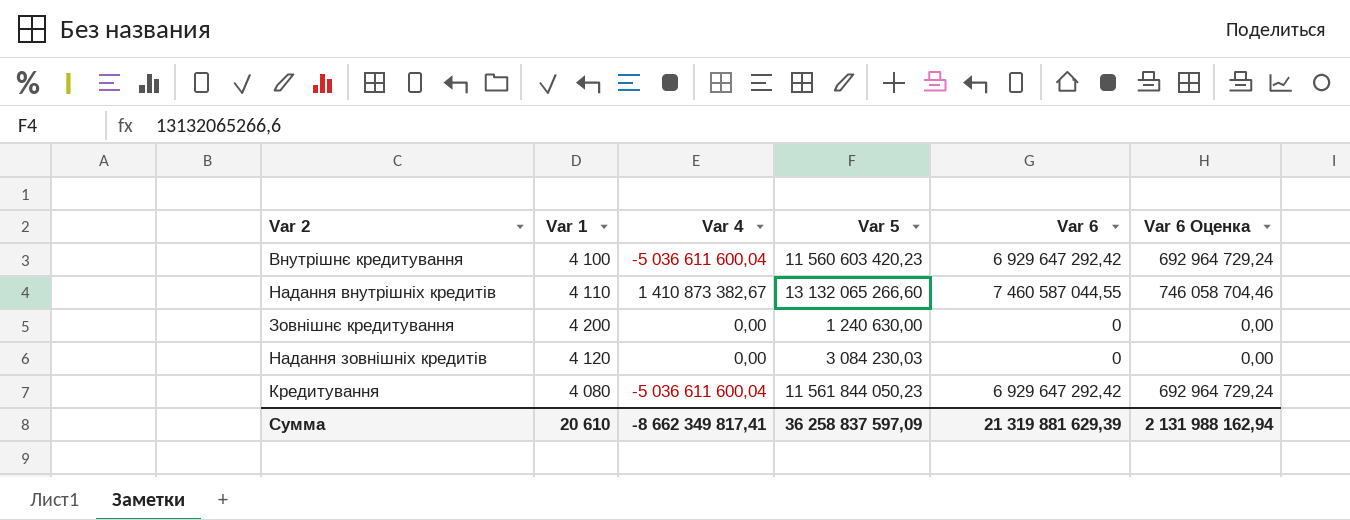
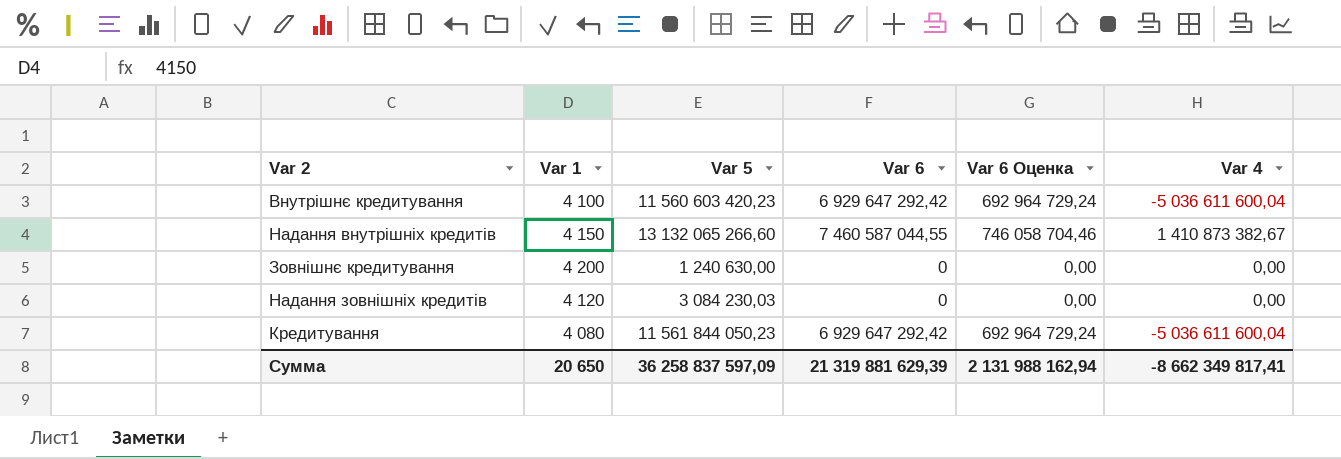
column Var 4 | position: 3 -> 6
Надання внутрішніх кредитів | Var 1: 4 110 -> 4 150
Сумма | Var 1: 20 610 -> 20 650

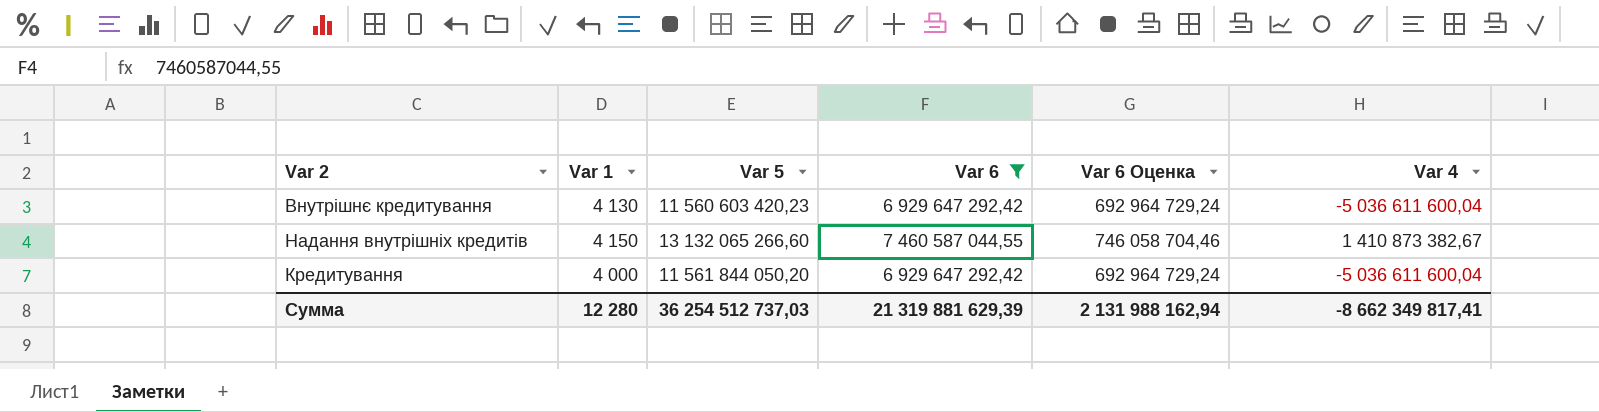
filter: none -> Var 6 != 0
Внутрішнє кредитування | Var 1: 4 100 -> 4 130
Кредитування | Var 1: 4 080 -> 4 000
Кредитування | Var 5: 11 561 844 050,23 -> 11 561 844 050,20
Сумма | Var 1: 20 650 -> 12 280
Сумма | Var 5: 36 258 837 597,09 -> 36 254 512 737,03

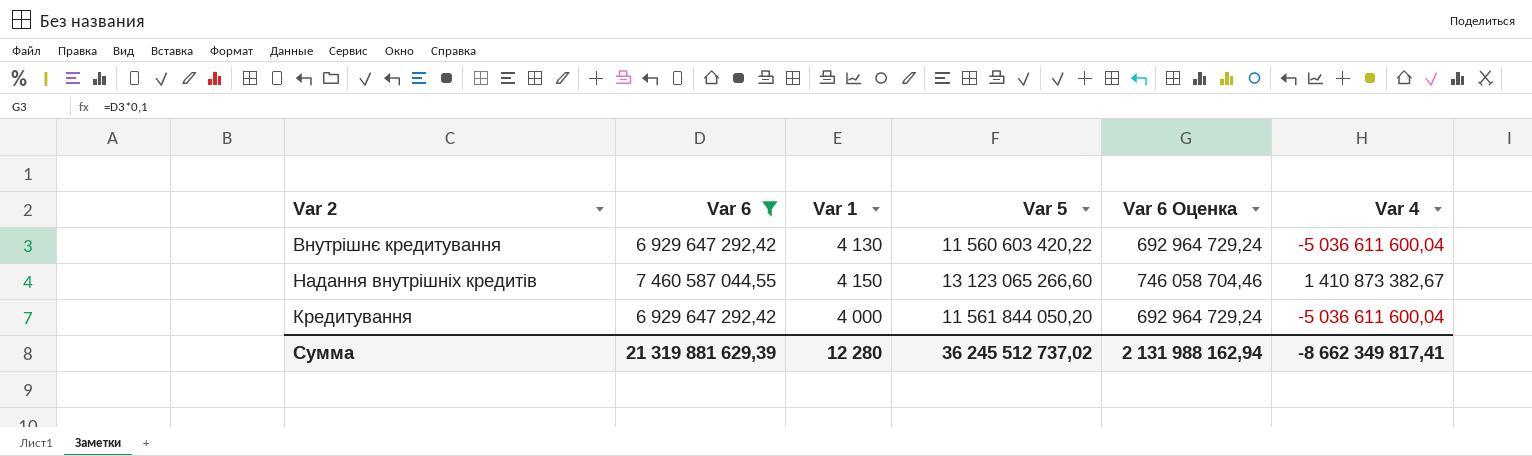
column Var 6 | position: 4 -> 2
Внутрішнє кредитування | Var 5: 11 560 603 420,23 -> 11 560 603 420,22
Надання внутрішніх кредитів | Var 5: 13 132 065 266,60 -> 13 123 065 266,60
Сумма | Var 5: 36 254 512 737,03 -> 36 245 512 737,02

